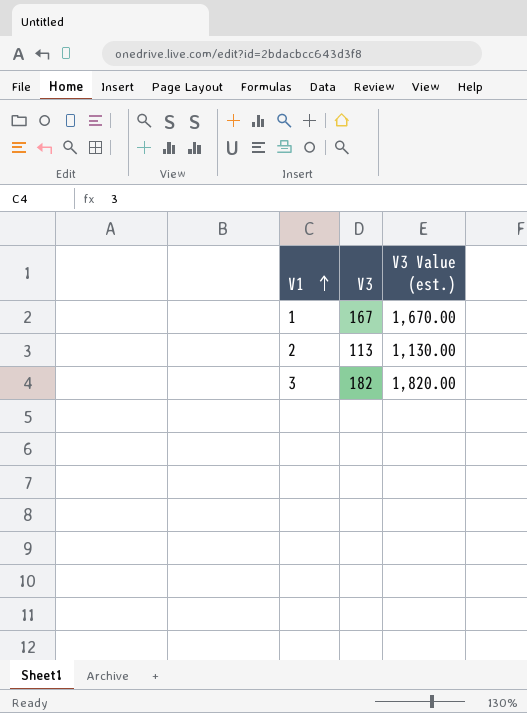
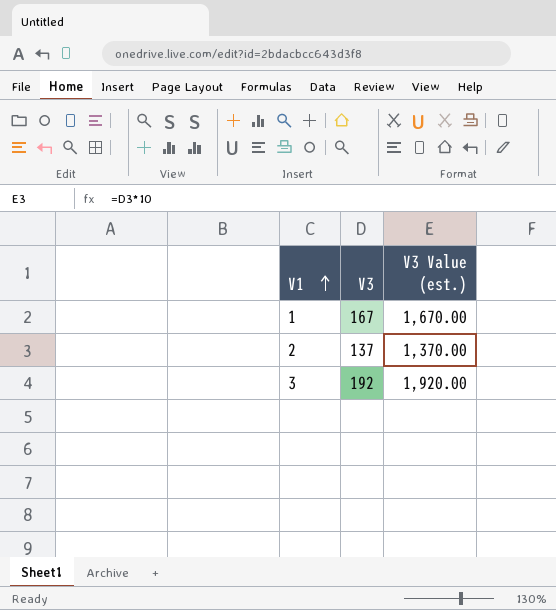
2 | V3: 113 -> 137
2 | V3 Value (est.): 1,130.00 -> 1,370.00
3 | V3: 182 -> 192
3 | V3 Value (est.): 1,820.00 -> 1,920.00

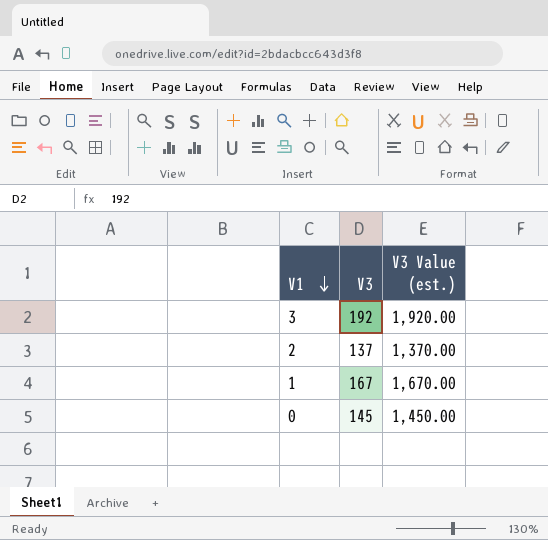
row order: V1 ascending -> V1 descending
row 0: none -> 145 | 1,450.00

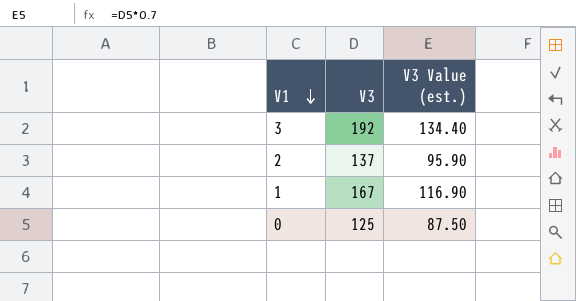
column V3 Value (est.) | formula: [V3] * 10 -> [V3] * 0.7
0 | V3: 145 -> 125

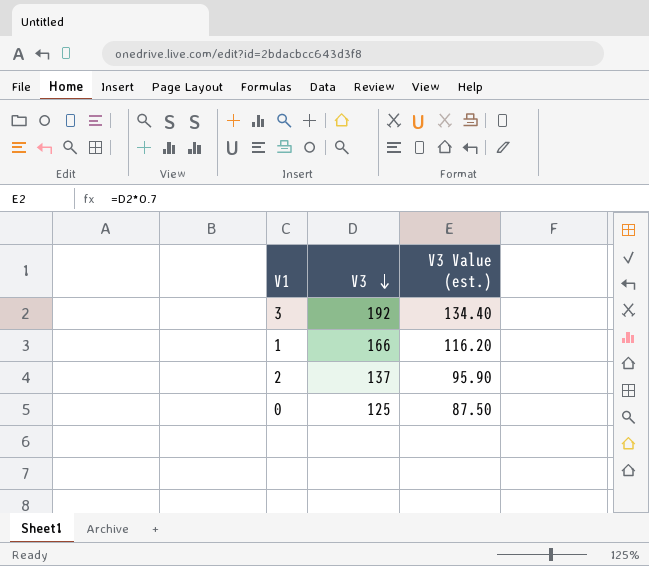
row order: V1 descending -> V3 descending
1 | V3: 167 -> 166
1 | V3 Value (est.): 116.90 -> 116.20

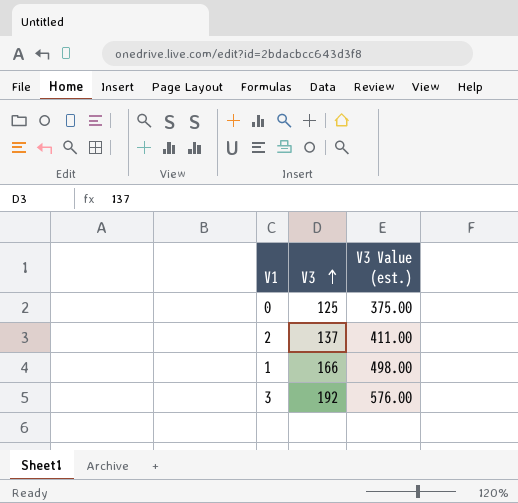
row order: V3 descending -> V3 ascending
column V3 Value (est.) | formula: [V3] * 0.7 -> [V3] * 3

